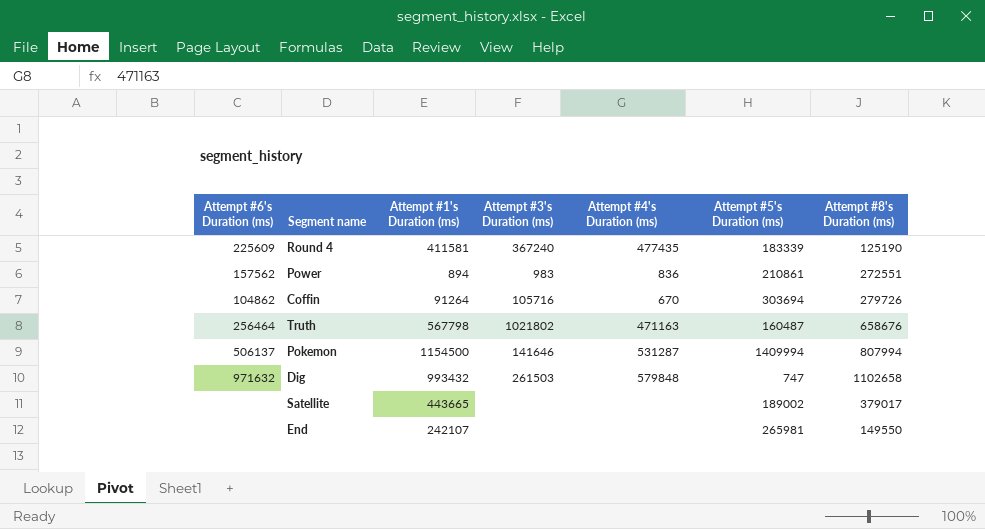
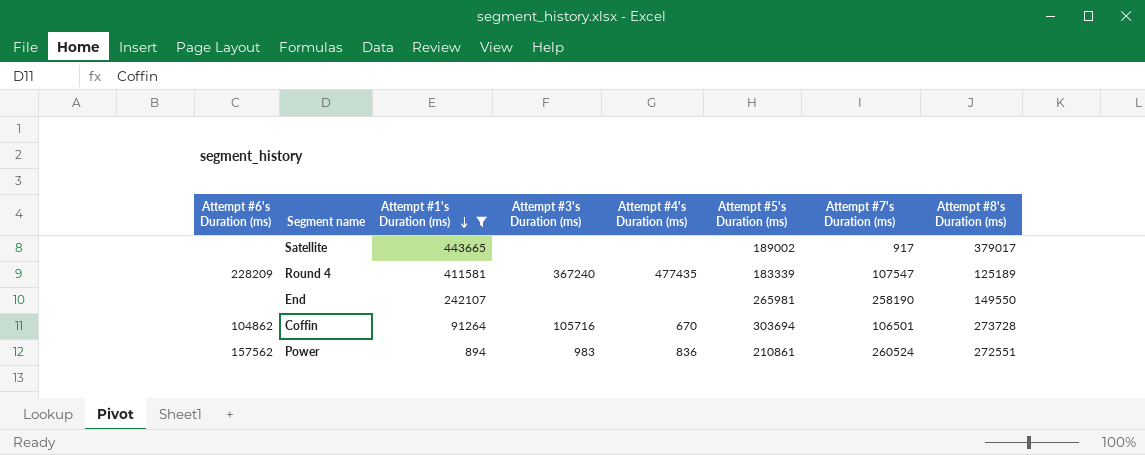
filter: none -> Attempt #1's Duration (ms) <= 443665
row order: none -> Attempt #1's Duration (ms) descending
column Attempt #7's Duration (ms) | position: none -> 7
Round 4 | Attempt #6's Duration (ms): 225609 -> 228209
Round 4 | Attempt #8's Duration (ms): 125190 -> 125189
Coffin | Attempt #8's Duration (ms): 279726 -> 273728

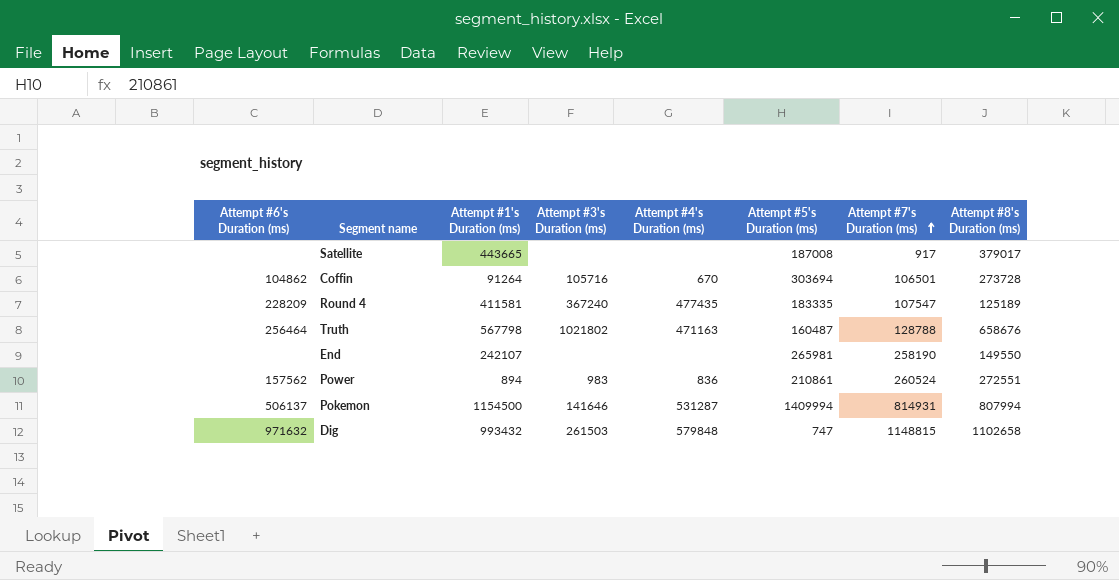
filter: Attempt #1's Duration (ms) <= 443665 -> none
row order: Attempt #1's Duration (ms) descending -> Attempt #7's Duration (ms) ascending
Satellite | Attempt #5's Duration (ms): 189002 -> 187008
Round 4 | Attempt #5's Duration (ms): 183339 -> 183335

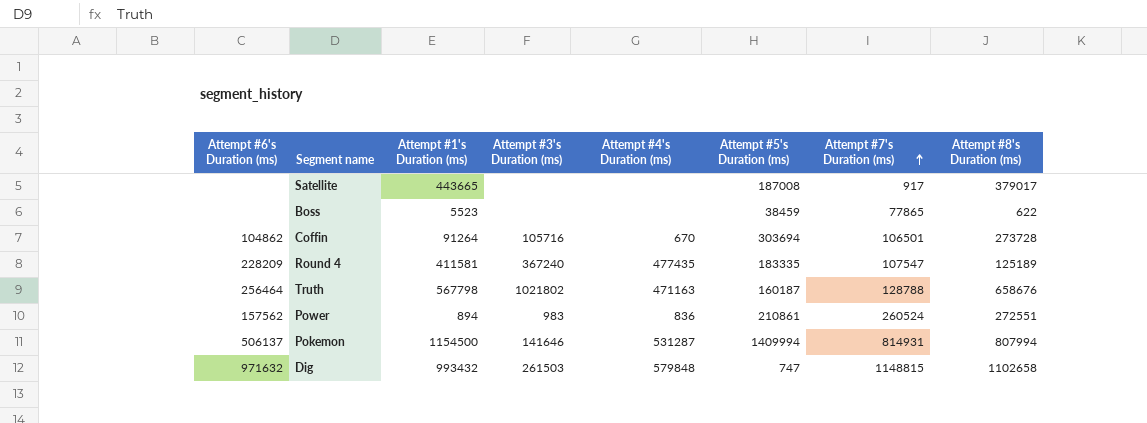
row End: none | 242107 | none | none | 265981 | 258190 | 149550 -> none
row Boss: none -> none | 5523 | none | none | 38459 | 77865 | 622
Truth | Attempt #5's Duration (ms): 160487 -> 160187

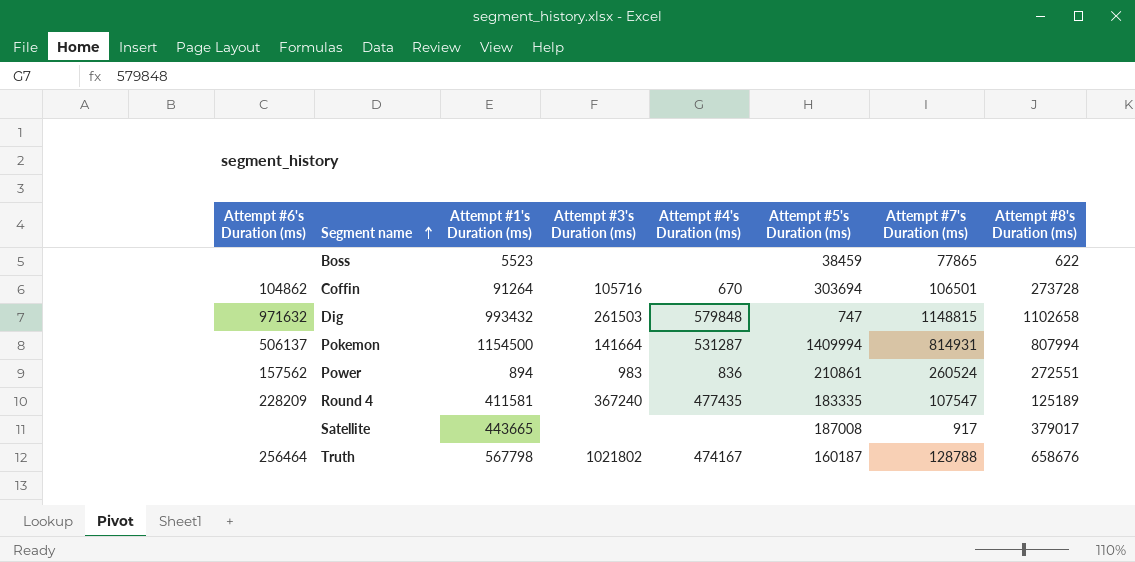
row order: Attempt #7's Duration (ms) ascending -> Segment name ascending
Pokemon | Attempt #3's Duration (ms): 141646 -> 141664
Truth | Attempt #4's Duration (ms): 471163 -> 474167

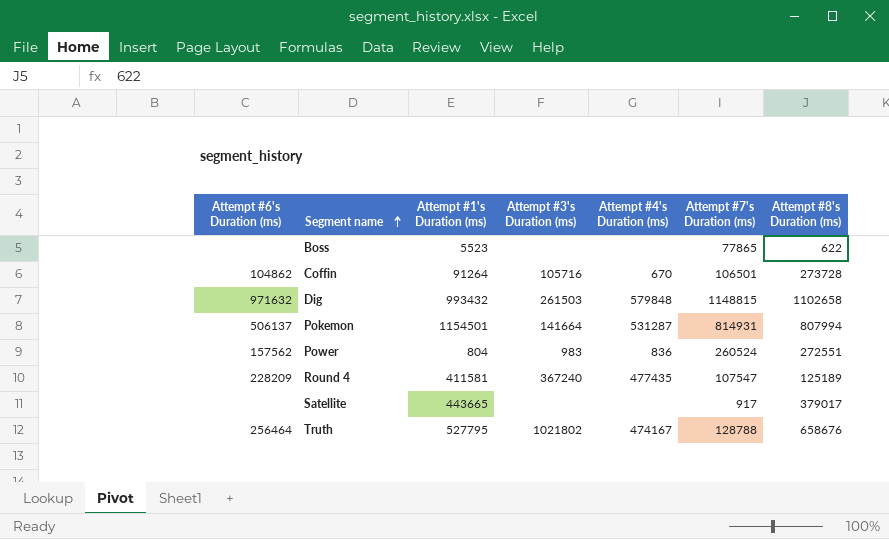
column Attempt #5's Duration (ms) | position: 6 -> none
Pokemon | Attempt #1's Duration (ms): 1154500 -> 1154501
Power | Attempt #1's Duration (ms): 894 -> 804
Truth | Attempt #1's Duration (ms): 567798 -> 527795

